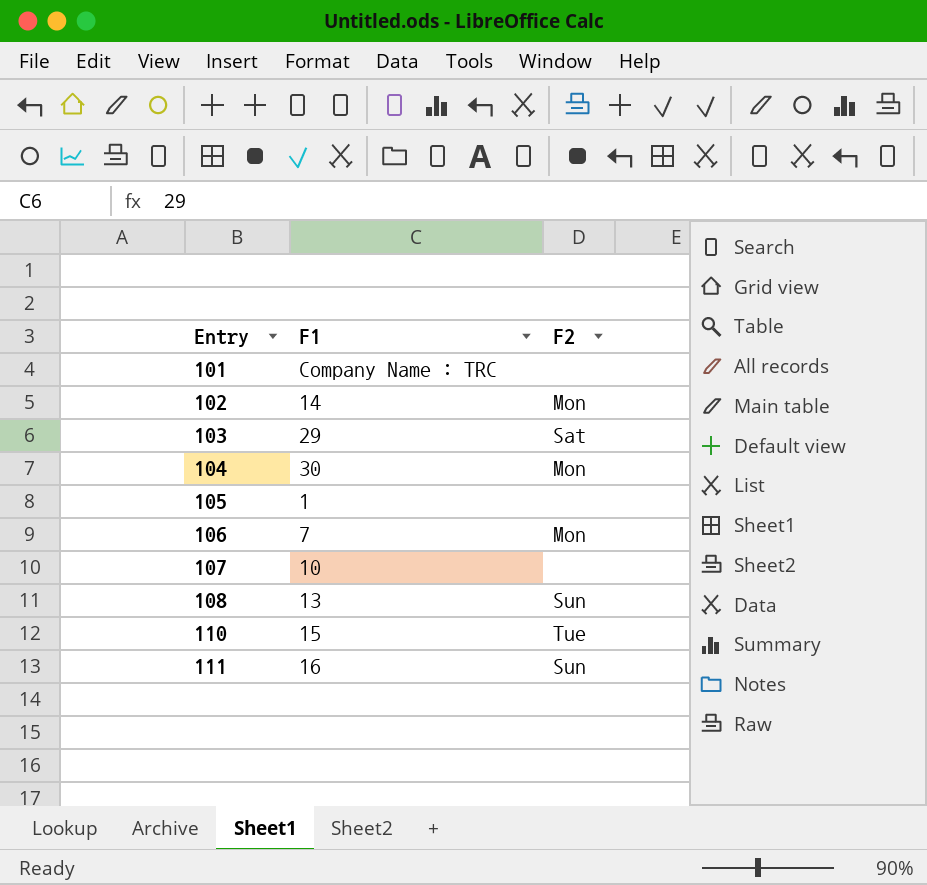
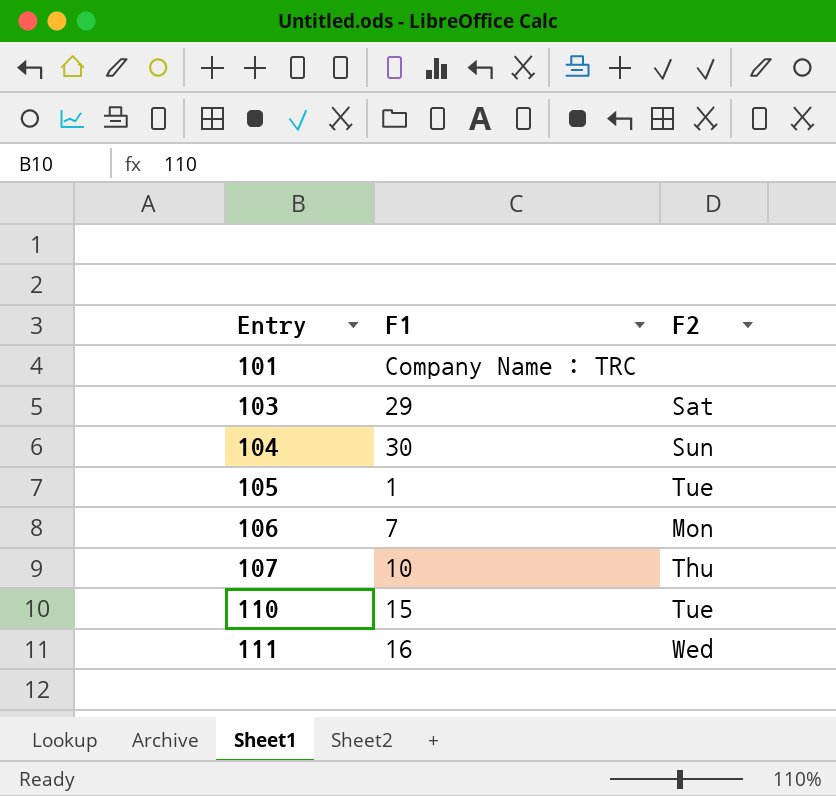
row 102: 14 | Mon -> none
row 108: 13 | Sun -> none
104 | F2: Mon -> Sun
105 | F2: none -> Tue
107 | F2: none -> Thu
111 | F2: Sun -> Wed

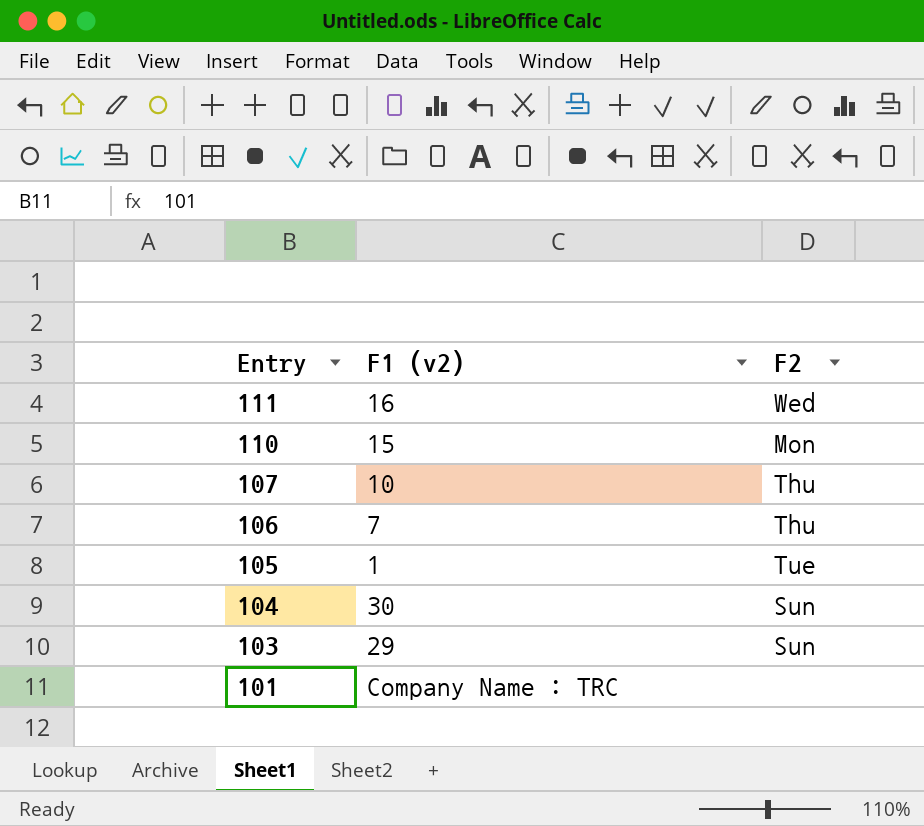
row order: Entry ascending -> Entry descending
column name: F1 -> F1 (v2)
110 | F2: Tue -> Mon
106 | F2: Mon -> Thu
103 | F2: Sat -> Sun

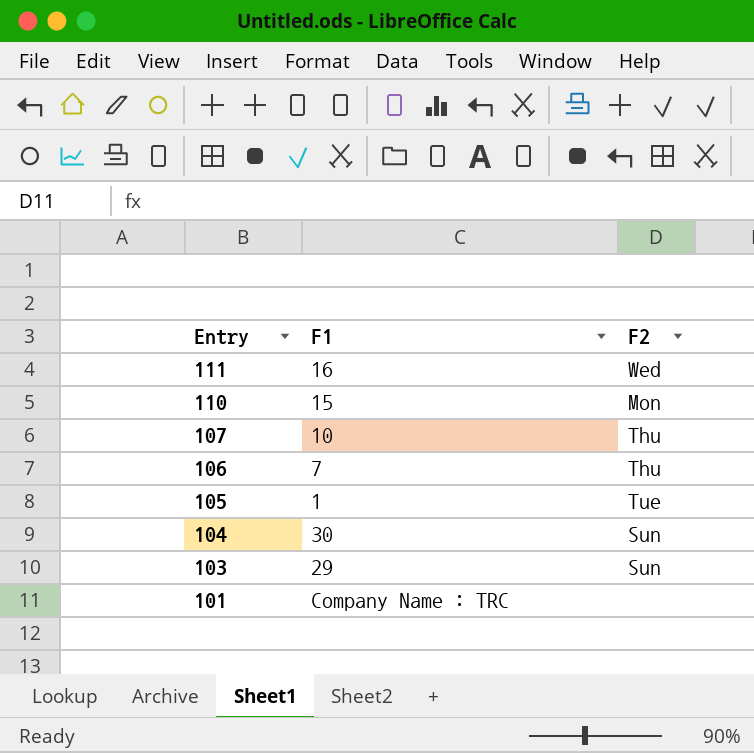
column name: F1 (v2) -> F1

